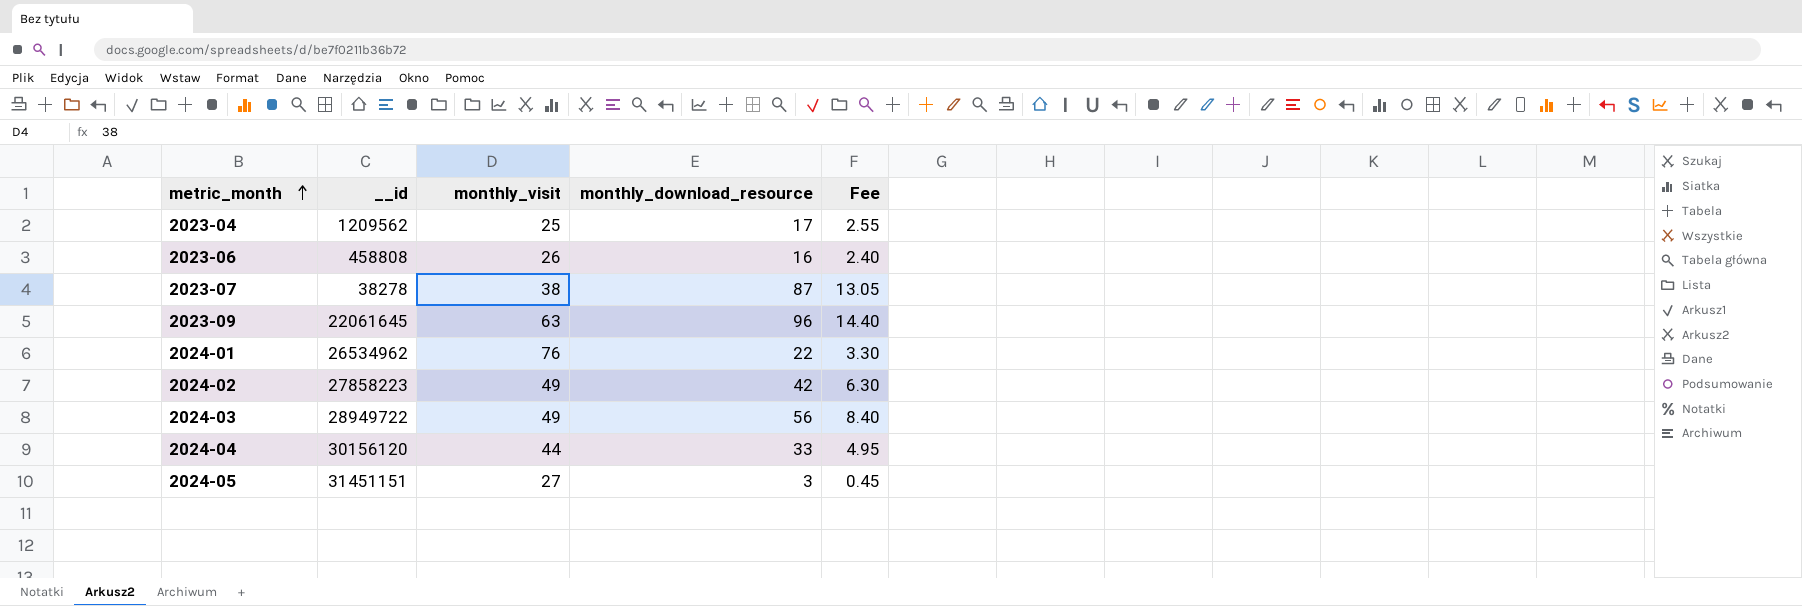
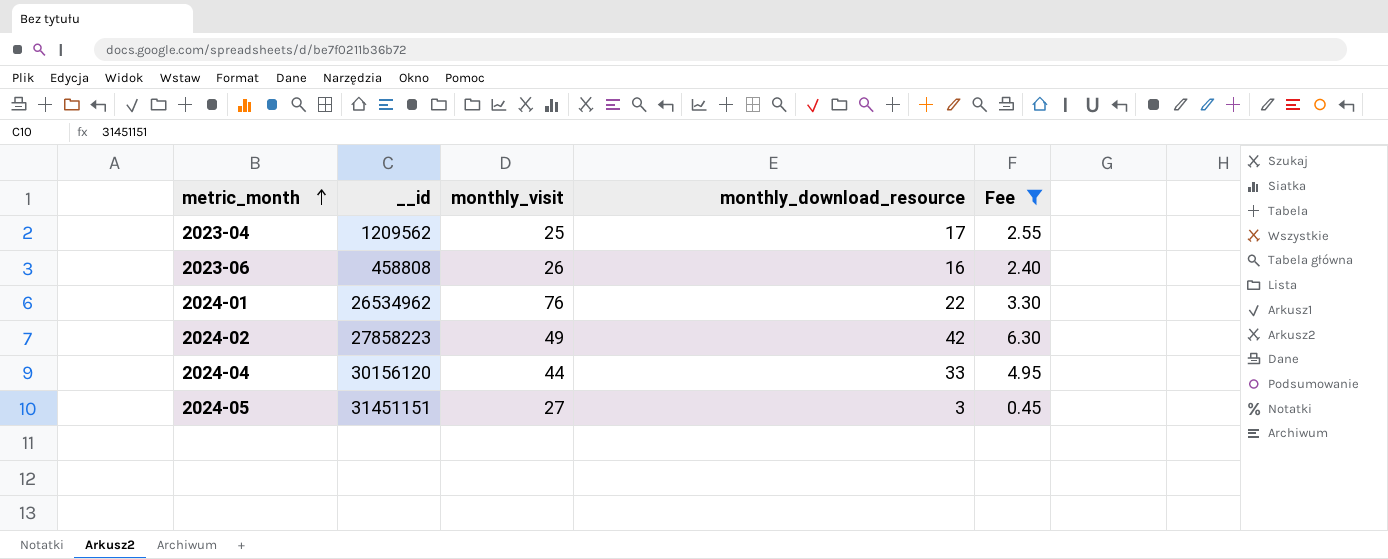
filter: none -> Fee <= 6.30

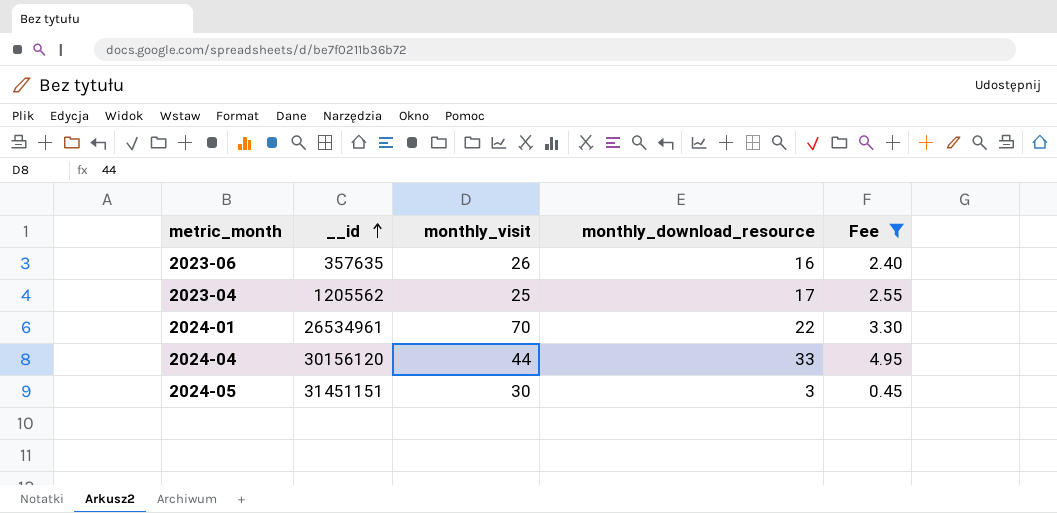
row order: metric_month ascending -> __id ascending
row 2024-02: 27858223 | 49 | 42 | 6.30 -> none
2023-06 | __id: 458808 -> 357635
2023-04 | __id: 1209562 -> 1205562
2024-01 | __id: 26534962 -> 26534961
2024-01 | monthly_visit: 76 -> 70
2024-05 | monthly_visit: 27 -> 30

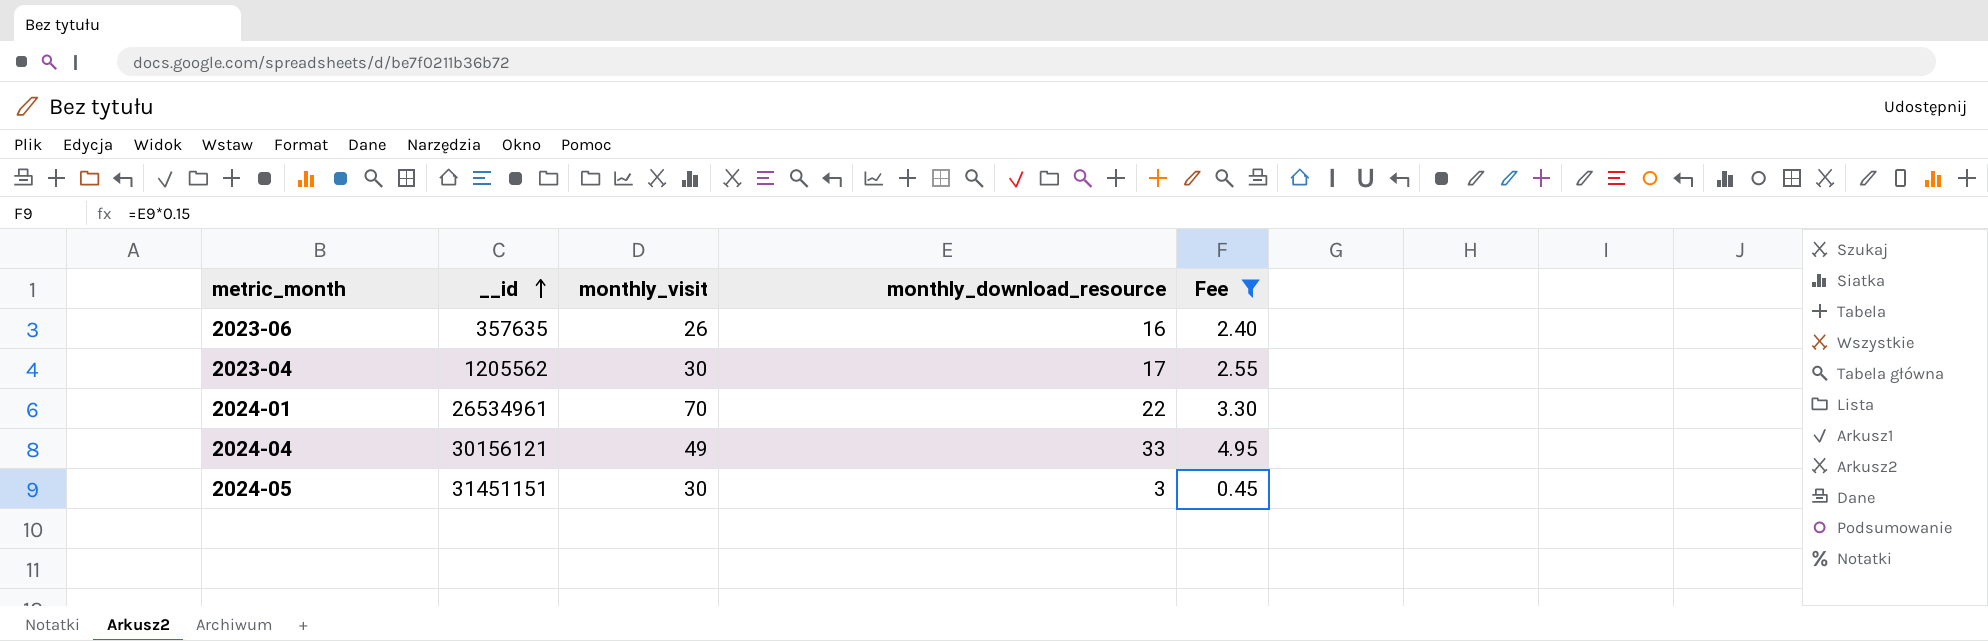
2023-04 | monthly_visit: 25 -> 30
2024-04 | __id: 30156120 -> 30156121
2024-04 | monthly_visit: 44 -> 49

